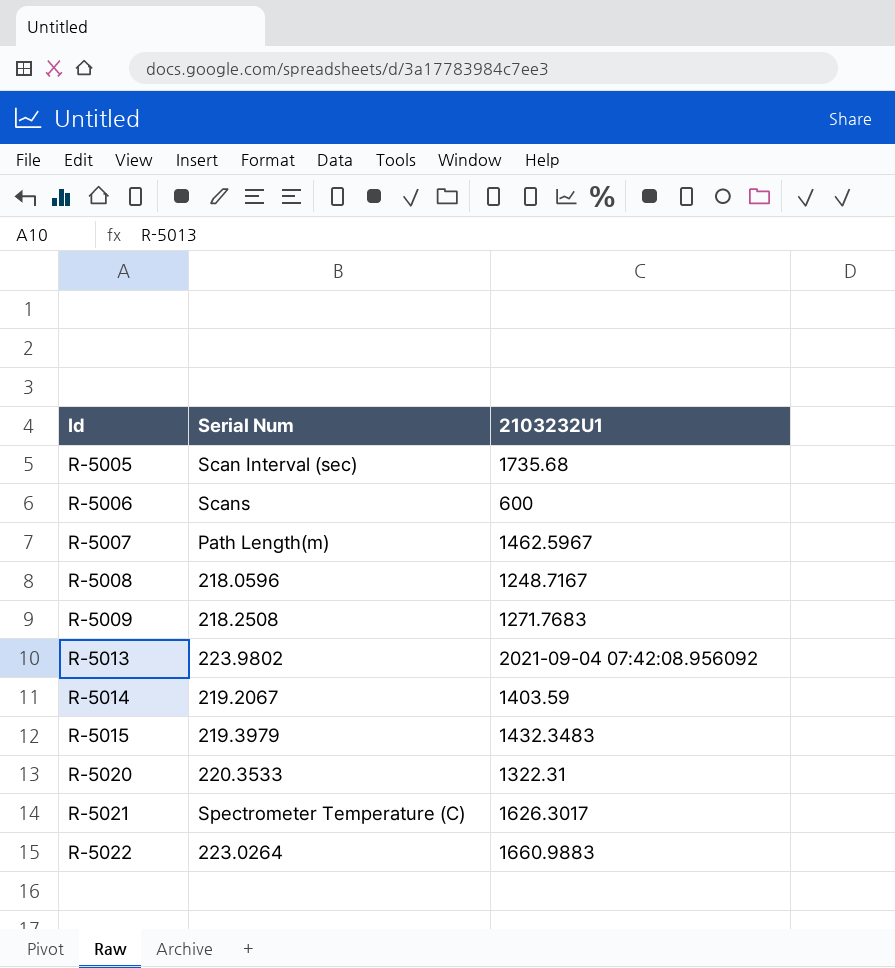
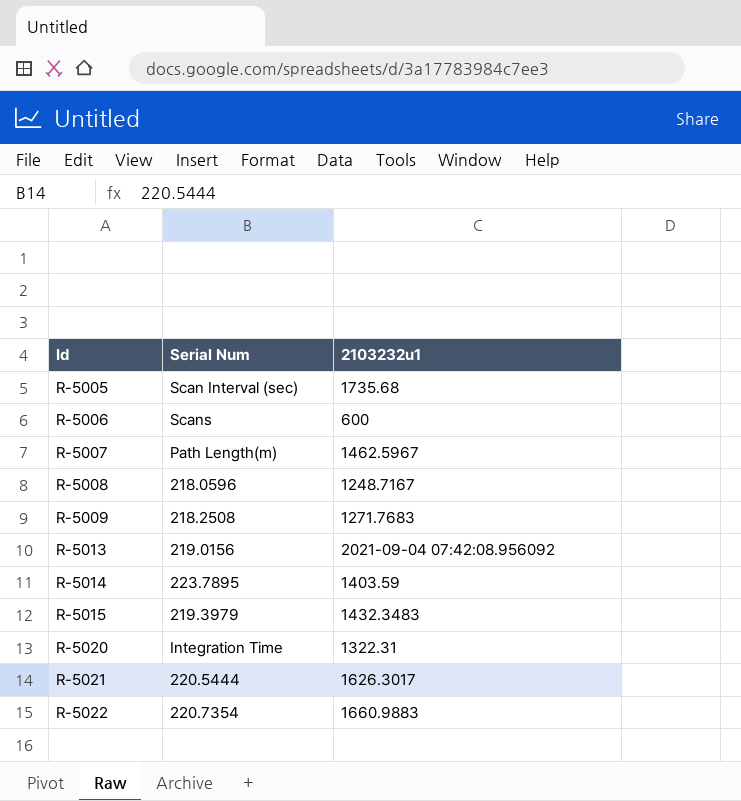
column name: 2103232U1 -> 2103232u1
R-5013 | Serial Num: 223.9802 -> 219.0156
R-5014 | Serial Num: 219.2067 -> 223.7895
R-5020 | Serial Num: 220.3533 -> Integration Time
R-5021 | Serial Num: Spectrometer Temperature (C) -> 220.5444
R-5022 | Serial Num: 223.0264 -> 220.7354

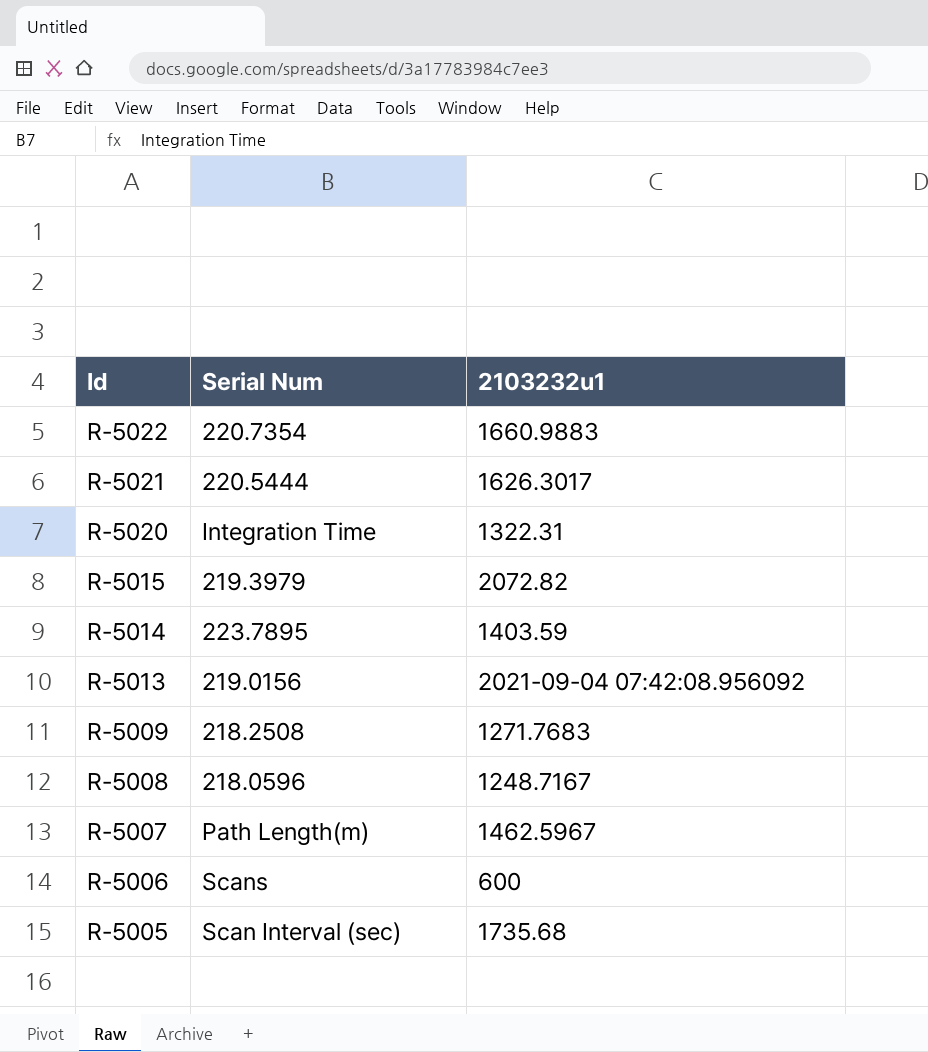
row order: Id ascending -> Id descending
R-5015 | 2103232u1: 1432.3483 -> 2072.82

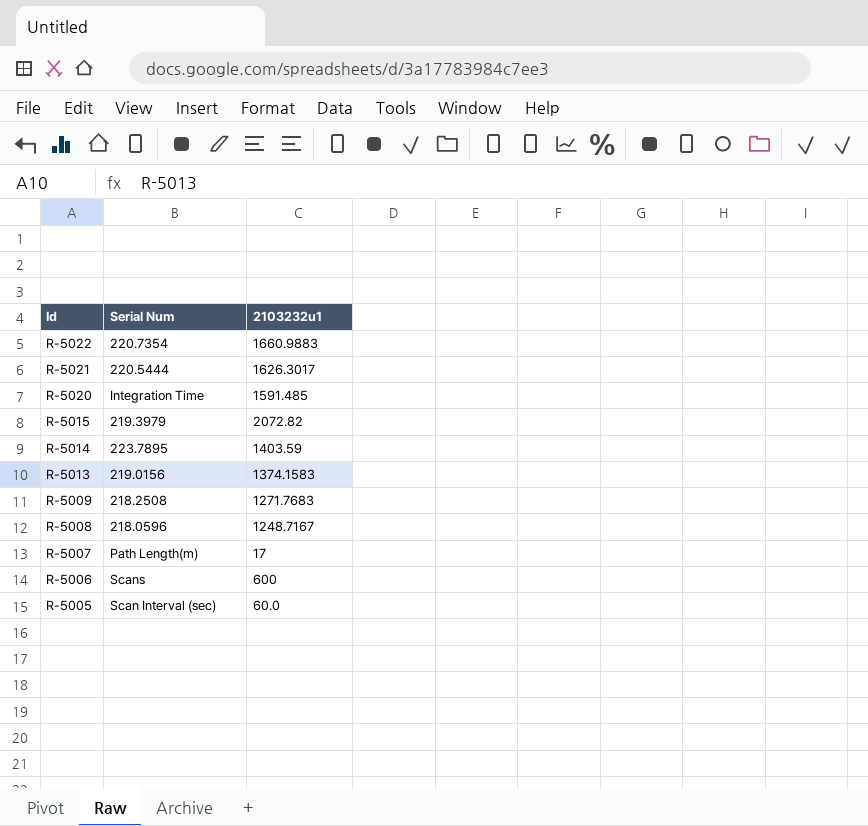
R-5020 | 2103232u1: 1322.31 -> 1591.485
R-5013 | 2103232u1: 2021-09-04 07:42:08.956092 -> 1374.1583
R-5007 | 2103232u1: 1462.5967 -> 17
R-5005 | 2103232u1: 1735.68 -> 60.0

